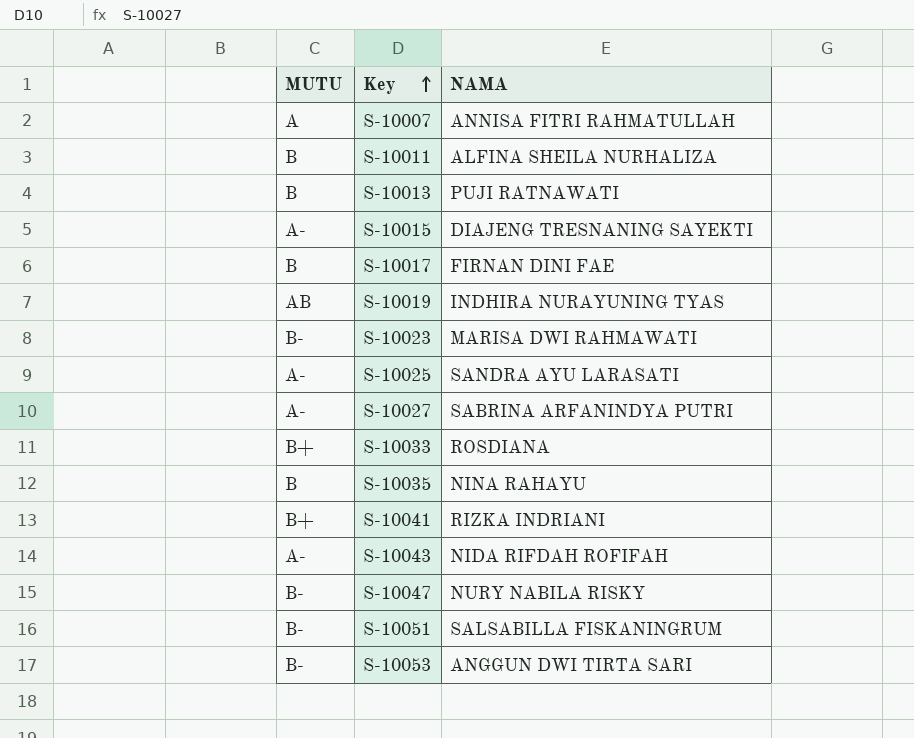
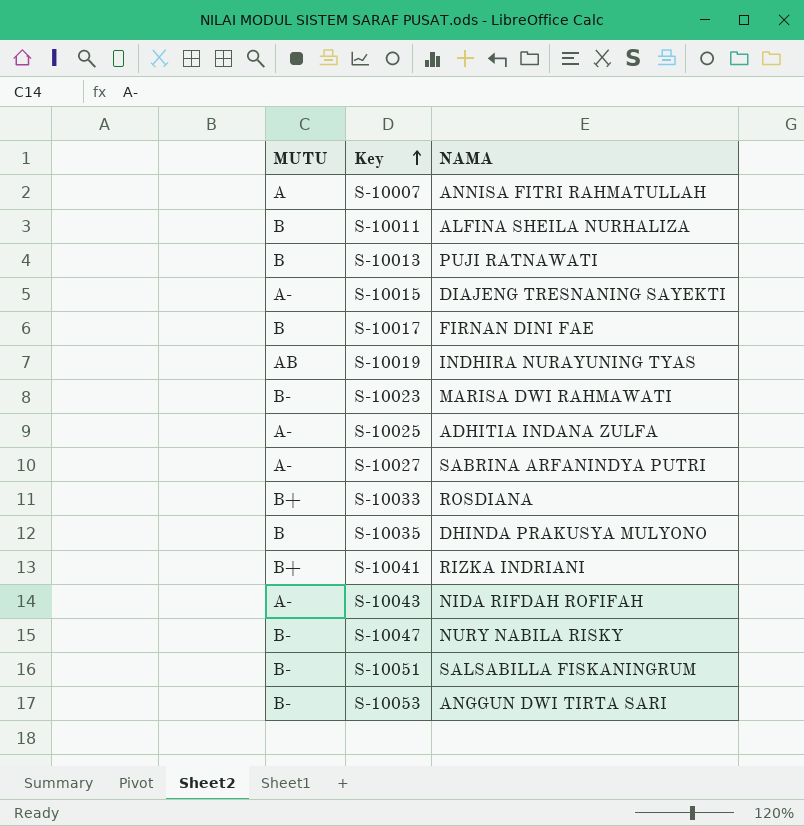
S-10025 | NAMA: SANDRA AYU LARASATI -> ADHITIA INDANA ZULFA
S-10035 | NAMA: NINA RAHAYU -> DHINDA PRAKUSYA MULYONO

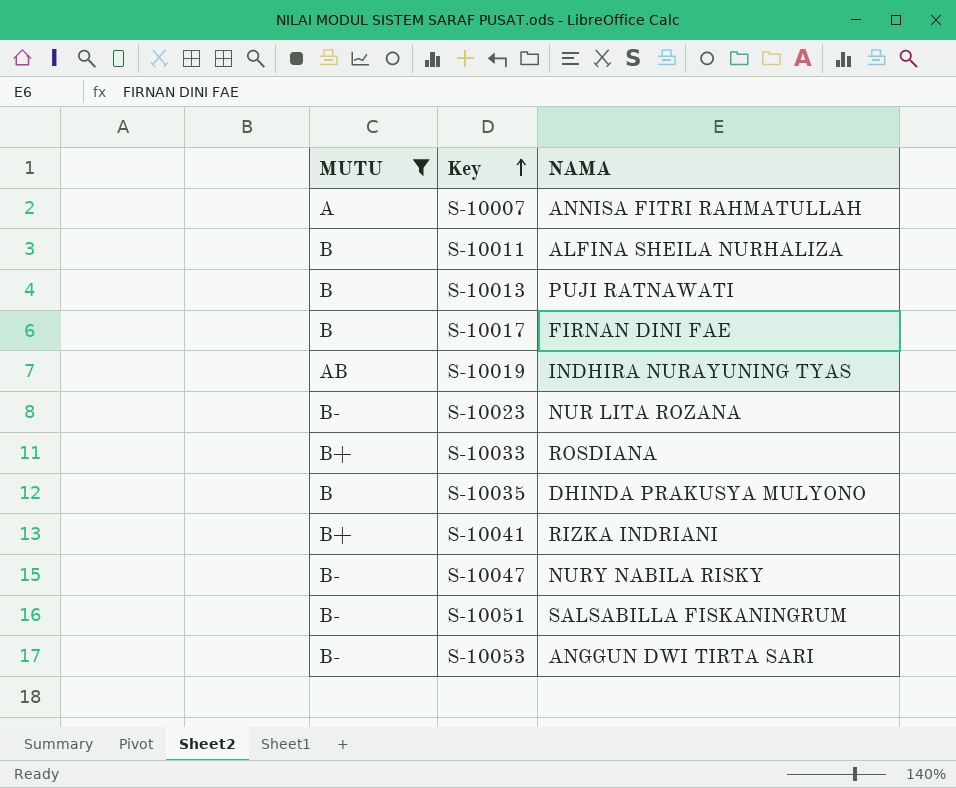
filter: none -> MUTU != A-
S-10023 | NAMA: MARISA DWI RAHMAWATI -> NUR LITA ROZANA

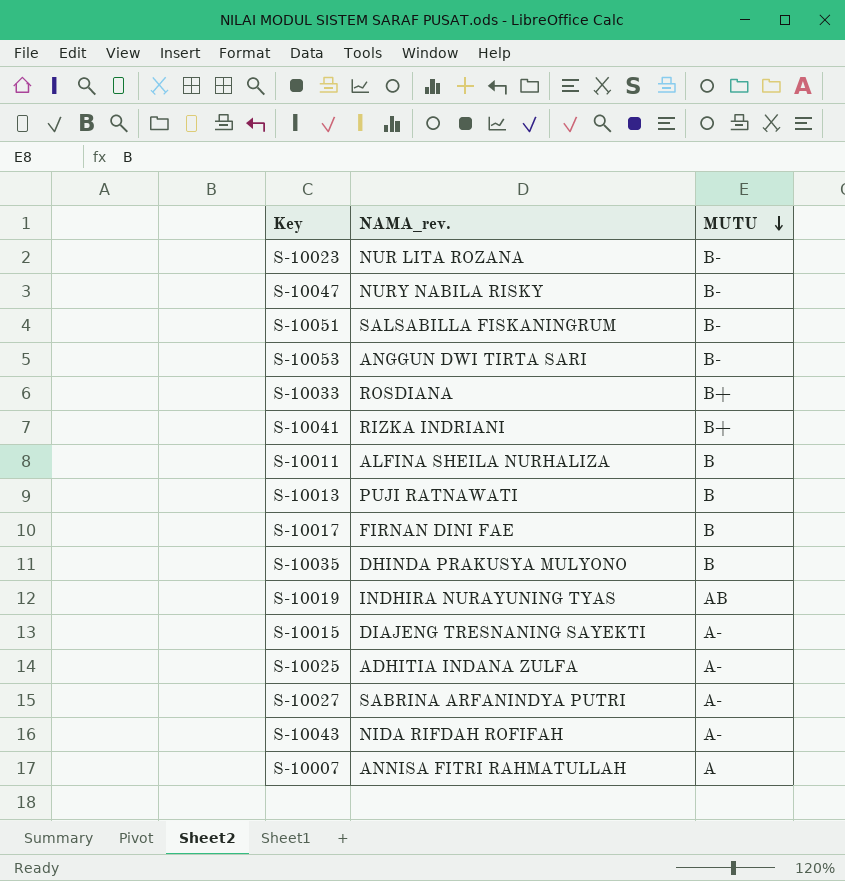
filter: MUTU != A- -> none
row order: Key ascending -> MUTU descending
column name: NAMA -> NAMA_rev.
column MUTU | position: 1 -> 3

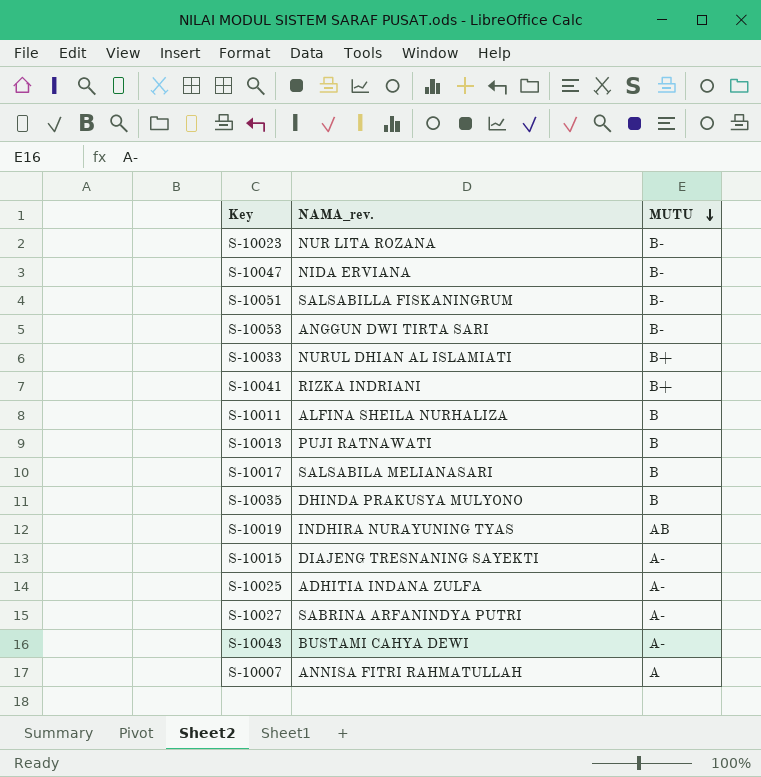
S-10047 | NAMA_rev.: NURY NABILA RISKY -> NIDA ERVIANA
S-10033 | NAMA_rev.: ROSDIANA -> NURUL DHIAN AL ISLAMIATI
S-10017 | NAMA_rev.: FIRNAN DINI FAE -> SALSABILA MELIANASARI
S-10043 | NAMA_rev.: NIDA RIFDAH ROFIFAH -> BUSTAMI CAHYA DEWI

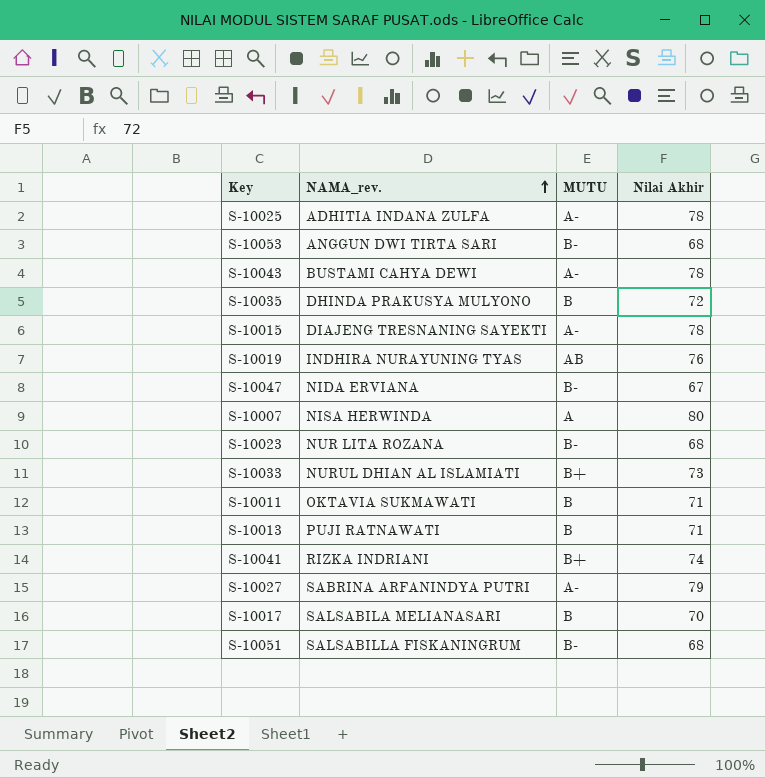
row order: MUTU descending -> NAMA_rev. ascending
column Nilai Akhir | position: none -> 4
S-10007 | NAMA_rev.: ANNISA FITRI RAHMATULLAH -> NISA HERWINDA
S-10011 | NAMA_rev.: ALFINA SHEILA NURHALIZA -> OKTAVIA SUKMAWATI

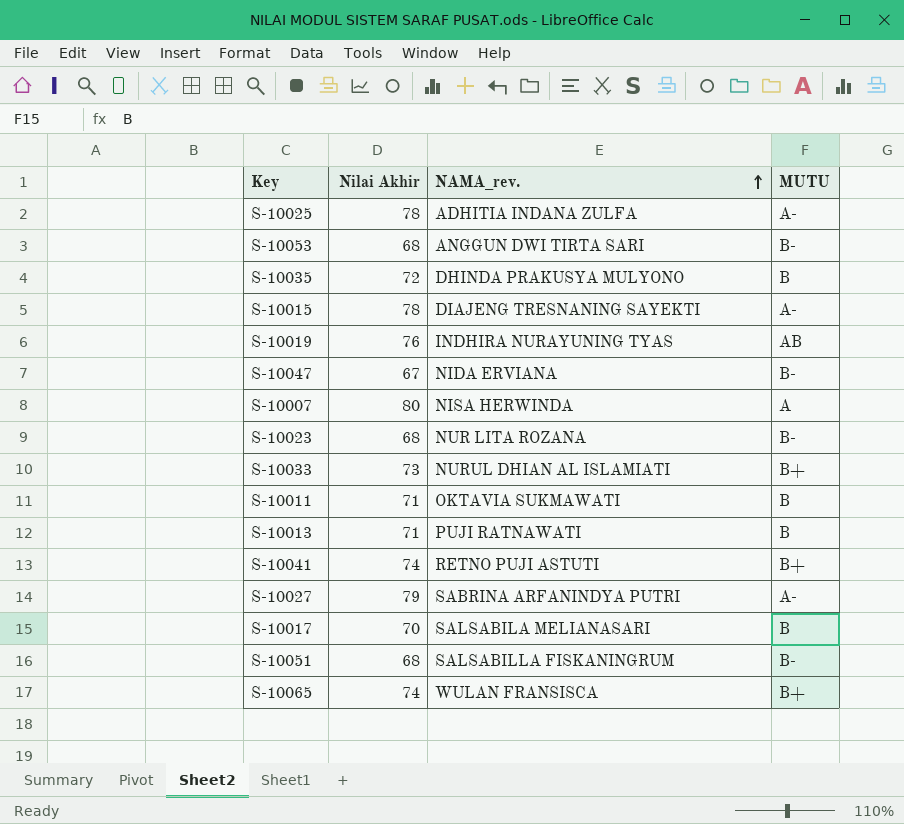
column Nilai Akhir | position: 4 -> 2
row S-10043: BUSTAMI CAHYA DEWI | A- | 78 -> none
S-10041 | NAMA_rev.: RIZKA INDRIANI -> RETNO PUJI ASTUTI
row S-10065: none -> 74 | WULAN FRANSISCA | B+

